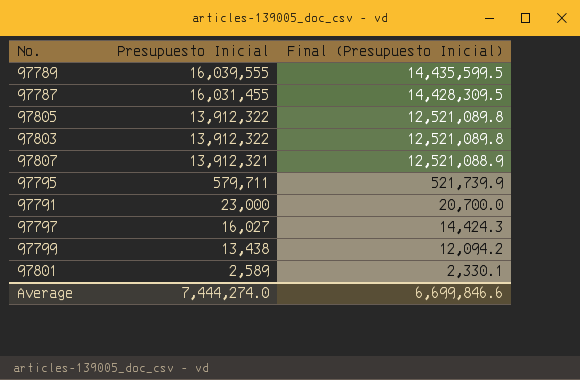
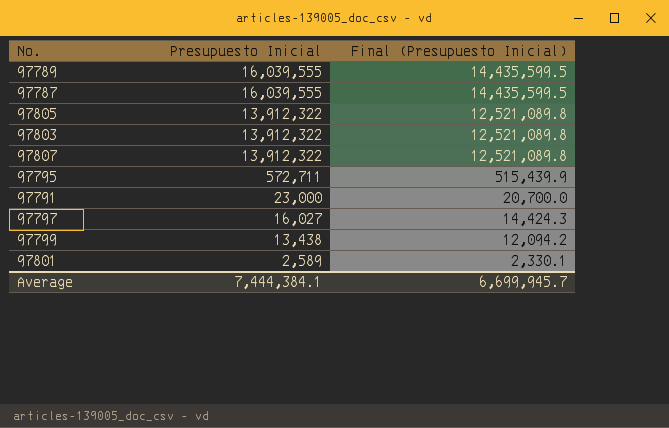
97787 | Presupuesto Inicial: 16,031,455 -> 16,039,555
97787 | Final (Presupuesto Inicial): 14,428,309.5 -> 14,435,599.5
97807 | Presupuesto Inicial: 13,912,321 -> 13,912,322
97807 | Final (Presupuesto Inicial): 12,521,088.9 -> 12,521,089.8
97795 | Presupuesto Inicial: 579,711 -> 572,711
97795 | Final (Presupuesto Inicial): 521,739.9 -> 515,439.9
Average | Presupuesto Inicial: 7,444,274.0 -> 7,444,384.1
Average | Final (Presupuesto Inicial): 6,699,846.6 -> 6,699,945.7

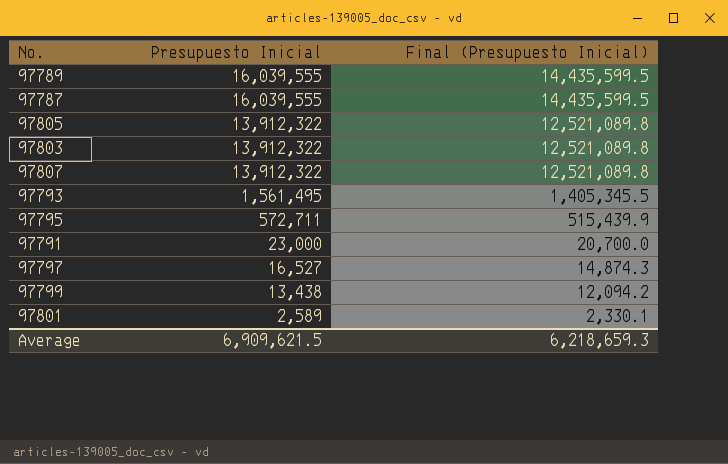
row 97793: none -> 1,561,495 | 1,405,345.5
97797 | Presupuesto Inicial: 16,027 -> 16,527
97797 | Final (Presupuesto Inicial): 14,424.3 -> 14,874.3
Average | Presupuesto Inicial: 7,444,384.1 -> 6,909,621.5
Average | Final (Presupuesto Inicial): 6,699,945.7 -> 6,218,659.3

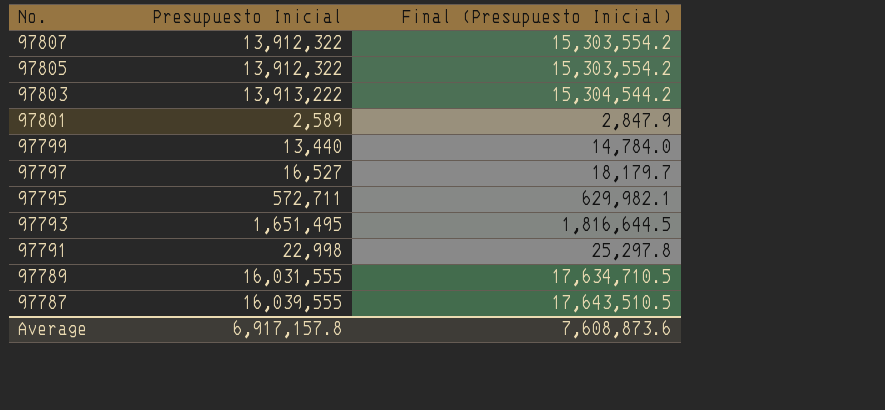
row order: Presupuesto Inicial descending -> No. descending
column Final (Presupuesto Inicial) | formula: [Presupuesto Inicial] * 0.9 -> [Presupuesto Inicial] * 1.1
97803 | Presupuesto Inicial: 13,912,322 -> 13,913,222
97799 | Presupuesto Inicial: 13,438 -> 13,440
97793 | Presupuesto Inicial: 1,561,495 -> 1,651,495
97791 | Presupuesto Inicial: 23,000 -> 22,998
97789 | Presupuesto Inicial: 16,039,555 -> 16,031,555
Average | Presupuesto Inicial: 6,909,621.5 -> 6,917,157.8
Average | Final (Presupuesto Inicial): 6,218,659.3 -> 7,608,873.6

